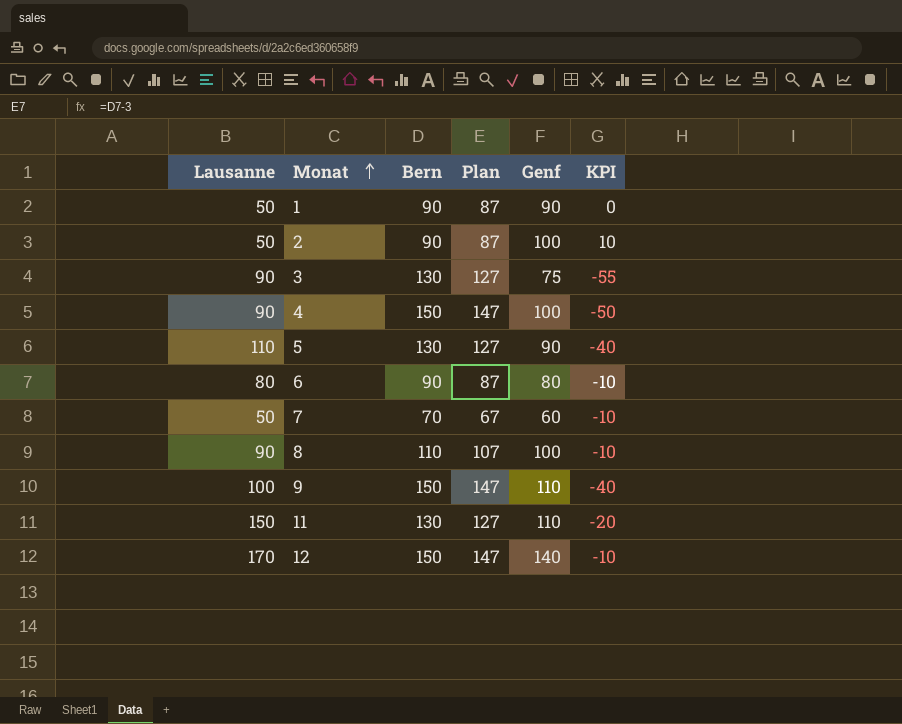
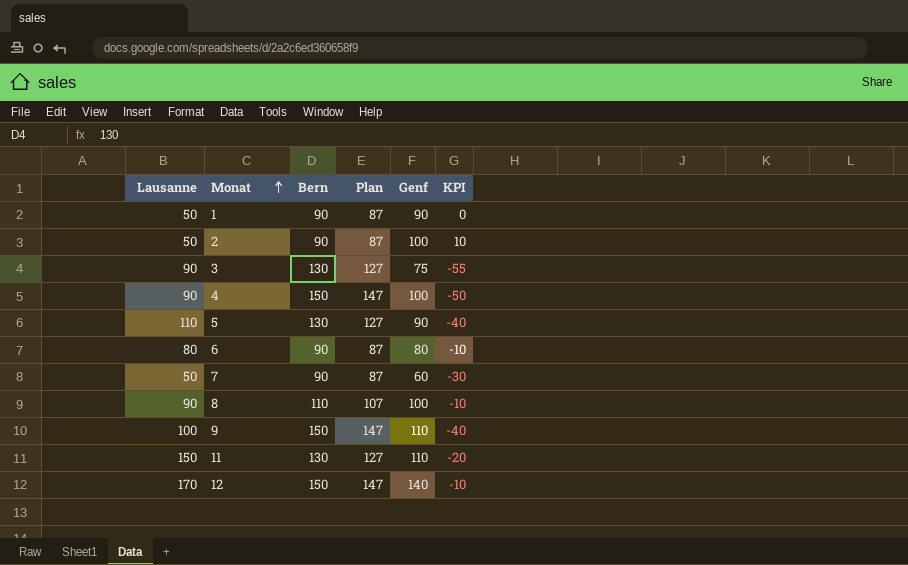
7 | Bern: 70 -> 90
7 | Plan: 67 -> 87
7 | KPI: -10 -> -30

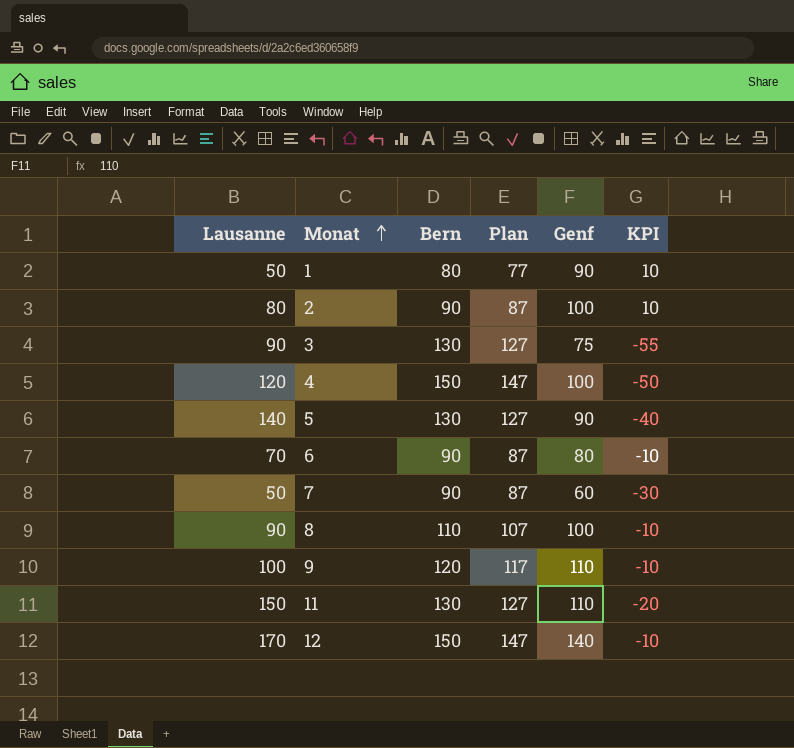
1 | Bern: 90 -> 80
1 | Plan: 87 -> 77
1 | KPI: 0 -> 10
2 | Lausanne: 50 -> 80
4 | Lausanne: 90 -> 120
5 | Lausanne: 110 -> 140
6 | Lausanne: 80 -> 70
9 | Bern: 150 -> 120
9 | Plan: 147 -> 117
9 | KPI: -40 -> -10

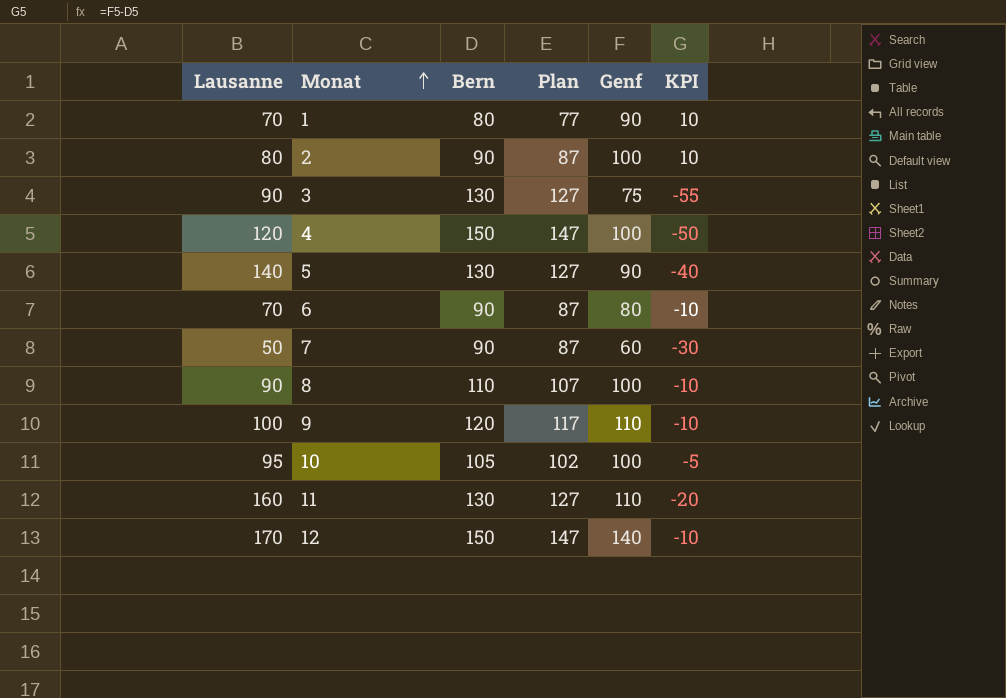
1 | Lausanne: 50 -> 70
row 10: none -> 95 | 105 | 102 | 100 | -5
11 | Lausanne: 150 -> 160

